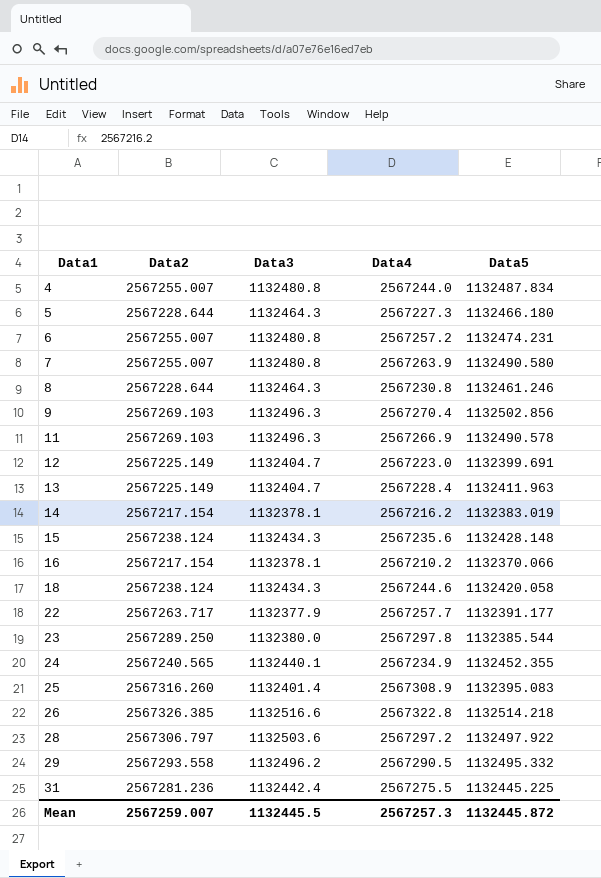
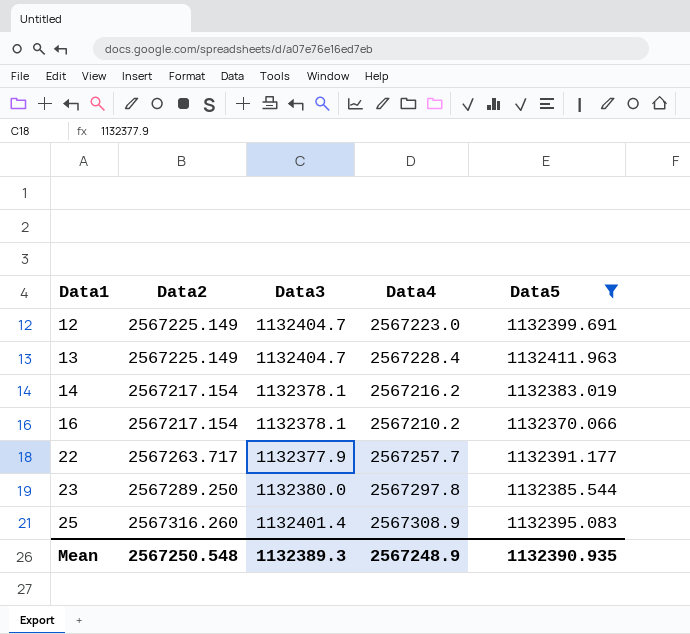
filter: none -> Data5 <= 1132411.963
Mean | Data2: 2567259.007 -> 2567250.548
Mean | Data3: 1132445.5 -> 1132389.3
Mean | Data4: 2567257.3 -> 2567248.9
Mean | Data5: 1132445.872 -> 1132390.935

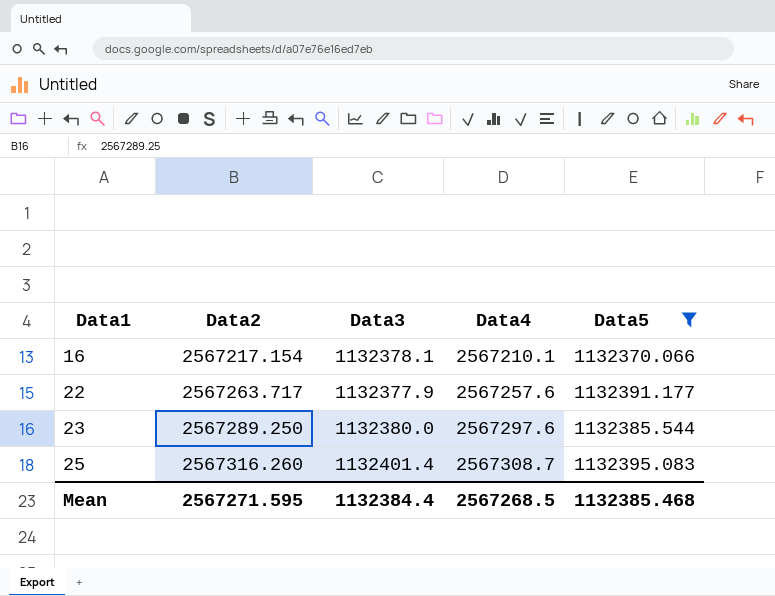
row 12: 2567225.149 | 1132404.7 | 2567223.0 | 1132399.691 -> none
row 13: 2567225.149 | 1132404.7 | 2567228.4 | 1132411.963 -> none
row 14: 2567217.154 | 1132378.1 | 2567216.2 | 1132383.019 -> none
16 | Data4: 2567210.2 -> 2567210.1
22 | Data4: 2567257.7 -> 2567257.6
23 | Data4: 2567297.8 -> 2567297.6
25 | Data4: 2567308.9 -> 2567308.7
Mean | Data2: 2567250.548 -> 2567271.595
Mean | Data3: 1132389.3 -> 1132384.4
Mean | Data4: 2567248.9 -> 2567268.5
Mean | Data5: 1132390.935 -> 1132385.468

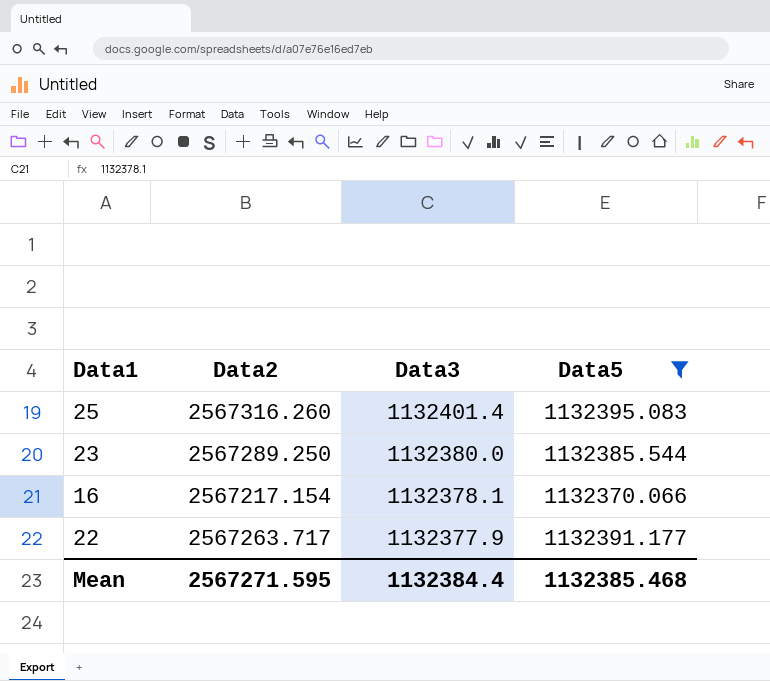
row order: Data1 ascending -> Data3 descending
column Data4 | position: 4 -> none

